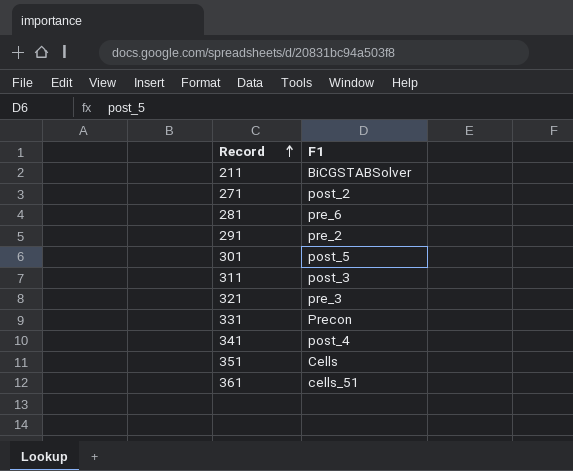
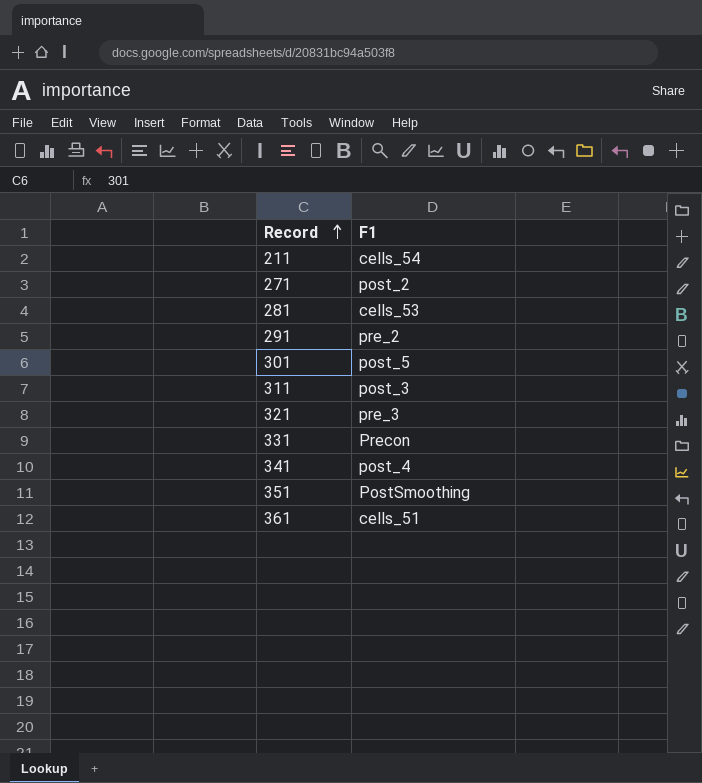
211 | F1: BiCGSTABSolver -> cells_54
281 | F1: pre_6 -> cells_53
351 | F1: Cells -> PostSmoothing

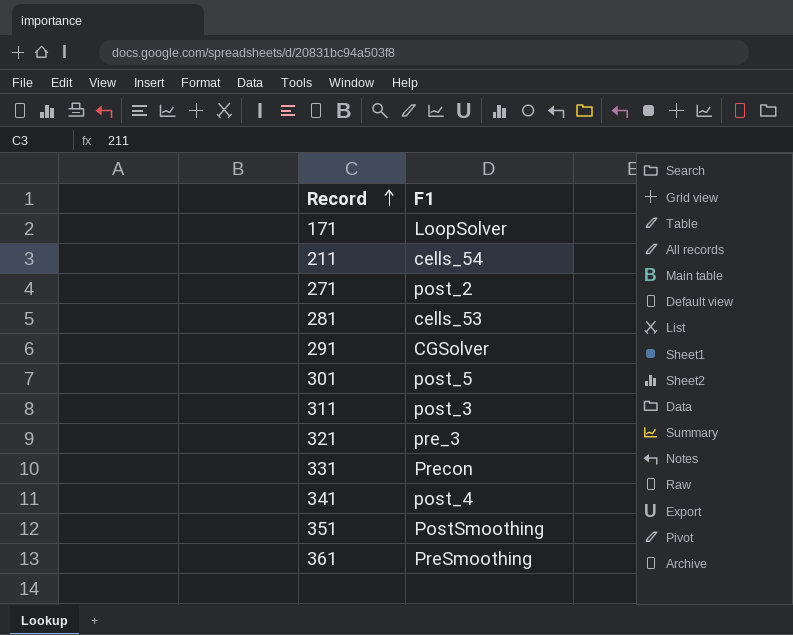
row 171: none -> LoopSolver
291 | F1: pre_2 -> CGSolver
361 | F1: cells_51 -> PreSmoothing

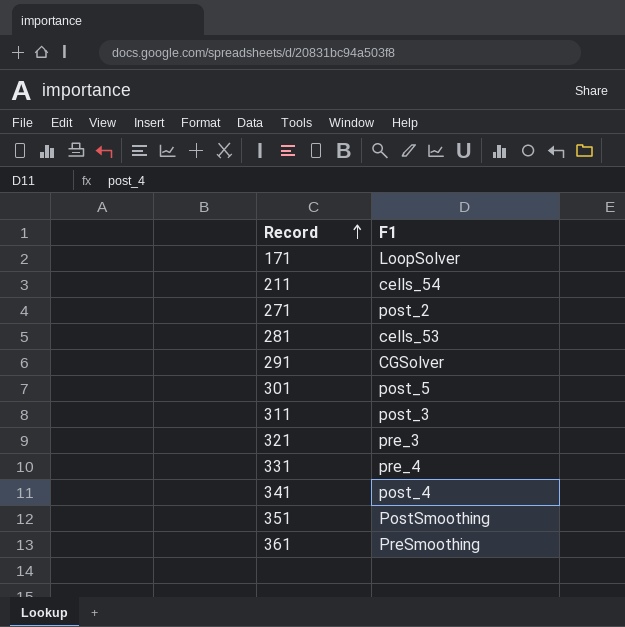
331 | F1: Precon -> pre_4

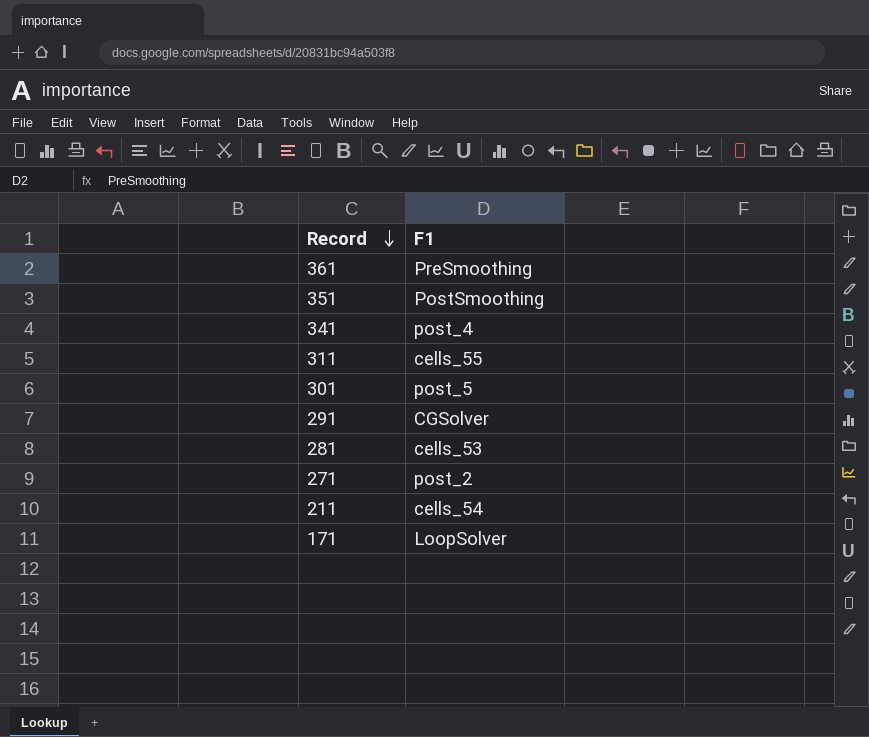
row order: Record ascending -> Record descending
row 321: pre_3 -> none
row 331: pre_4 -> none
311 | F1: post_3 -> cells_55

